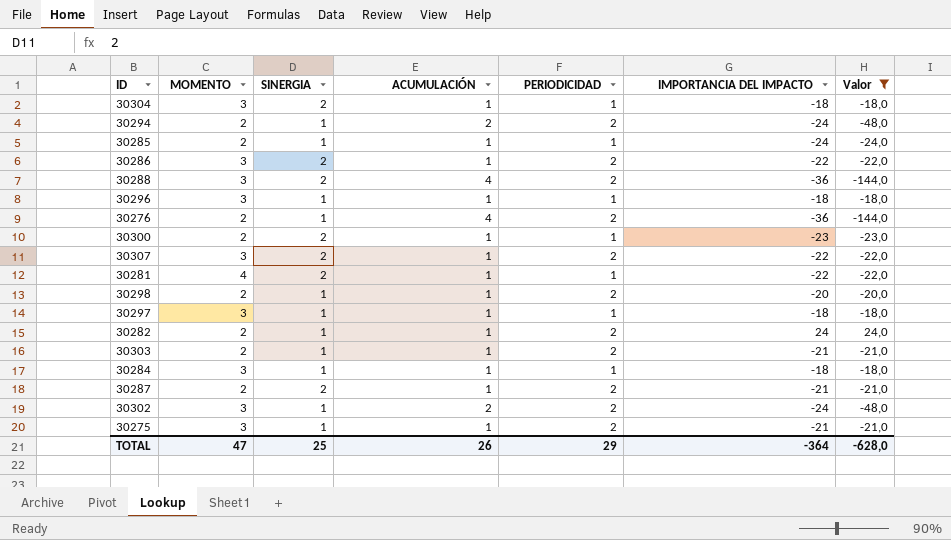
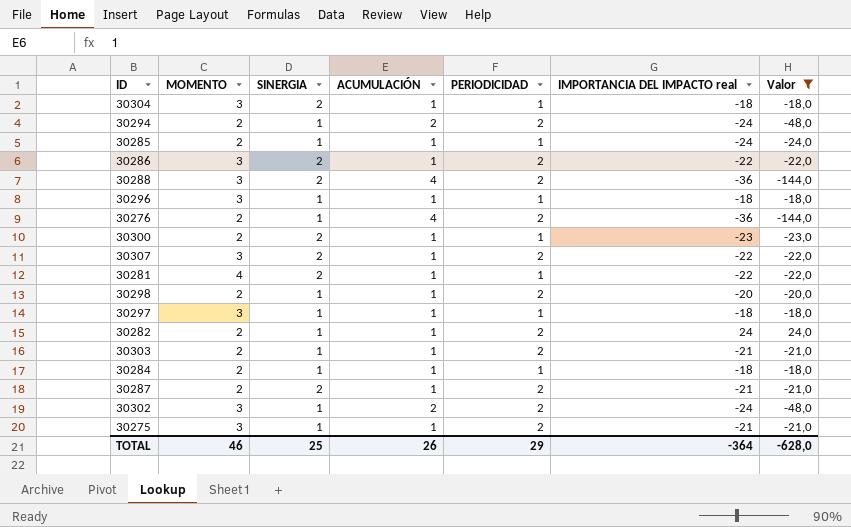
column name: IMPORTANCIA DEL IMPACTO -> IMPORTANCIA DEL IMPACTO real
30284 | MOMENTO: 3 -> 2
TOTAL | MOMENTO: 47 -> 46

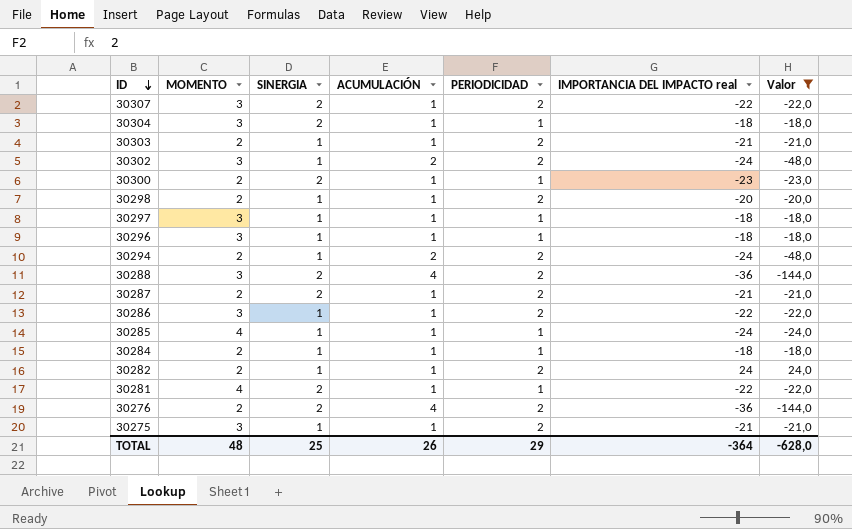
row order: none -> ID descending
30286 | SINERGIA: 2 -> 1
30285 | MOMENTO: 2 -> 4
30276 | SINERGIA: 1 -> 2
TOTAL | MOMENTO: 46 -> 48

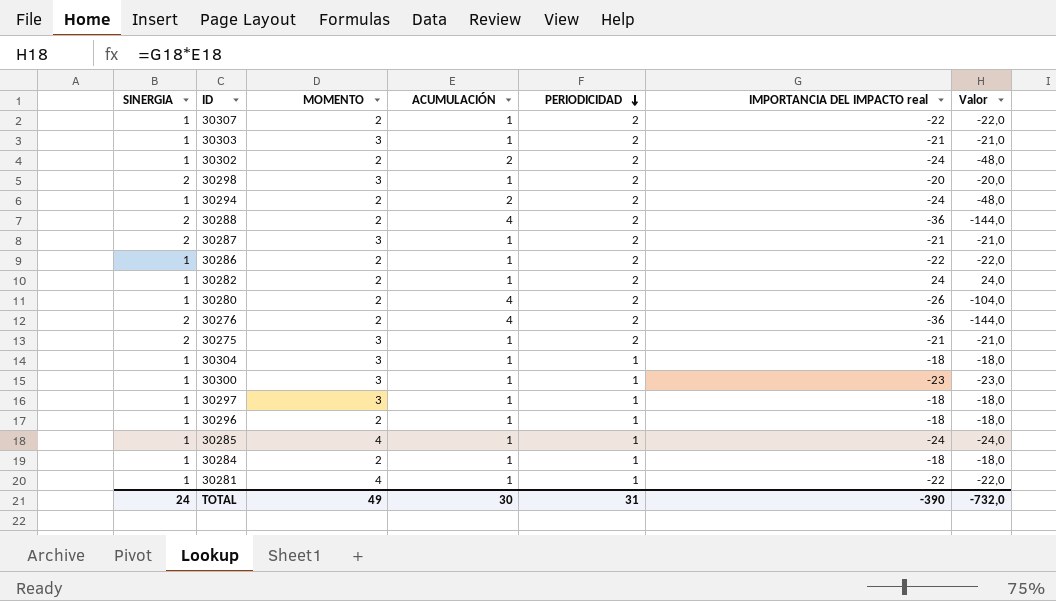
filter: Valor != -104,0 -> none
row order: ID descending -> PERIODICIDAD descending
column SINERGIA | position: 3 -> 1
30307 | SINERGIA: 2 -> 1
30307 | MOMENTO: 3 -> 2
30303 | MOMENTO: 2 -> 3
30302 | MOMENTO: 3 -> 2
30298 | SINERGIA: 1 -> 2
30298 | MOMENTO: 2 -> 3
30288 | MOMENTO: 3 -> 2
30287 | MOMENTO: 2 -> 3
30286 | MOMENTO: 3 -> 2
30275 | SINERGIA: 1 -> 2
30304 | SINERGIA: 2 -> 1
30300 | SINERGIA: 2 -> 1
30300 | MOMENTO: 2 -> 3
30296 | MOMENTO: 3 -> 2
30281 | SINERGIA: 2 -> 1
TOTAL | SINERGIA: 25 -> 24
TOTAL | MOMENTO: 48 -> 49
TOTAL | ACUMULACIÓN: 26 -> 30
TOTAL | PERIODICIDAD: 29 -> 31
TOTAL | IMPORTANCIA DEL IMPACTO real: -364 -> -390
TOTAL | Valor: -628,0 -> -732,0

